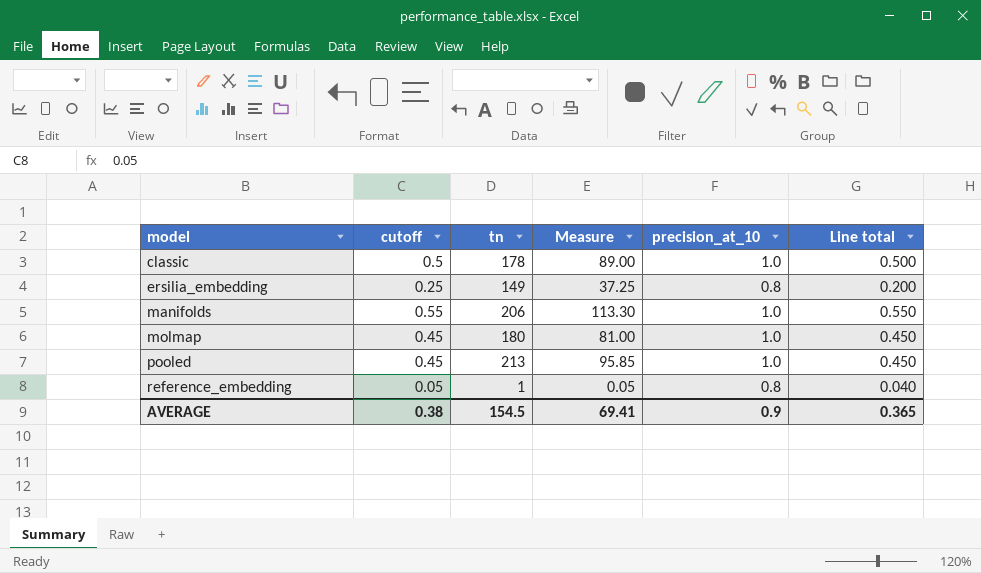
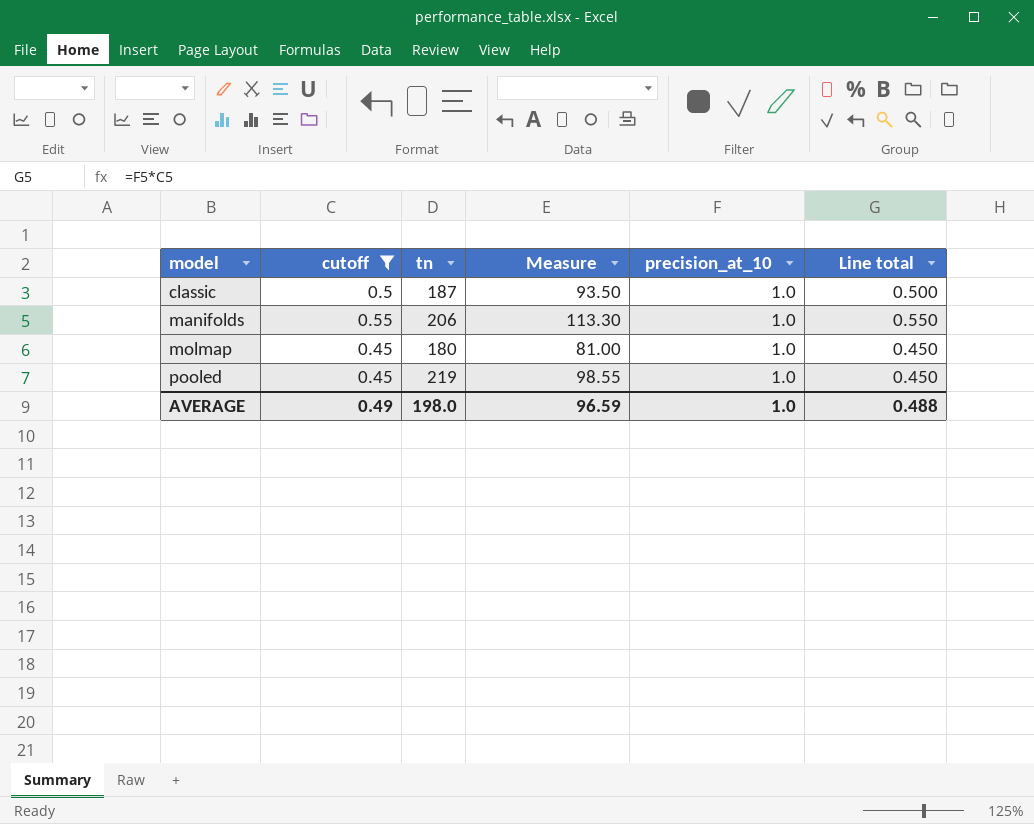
filter: none -> cutoff >= 0.45
classic | tn: 178 -> 187
classic | Measure: 89.00 -> 93.50
pooled | tn: 213 -> 219
pooled | Measure: 95.85 -> 98.55
AVERAGE | cutoff: 0.38 -> 0.49
AVERAGE | tn: 154.5 -> 198.0
AVERAGE | Measure: 69.41 -> 96.59
AVERAGE | precision_at_10: 0.9 -> 1.0
AVERAGE | Line total: 0.365 -> 0.488

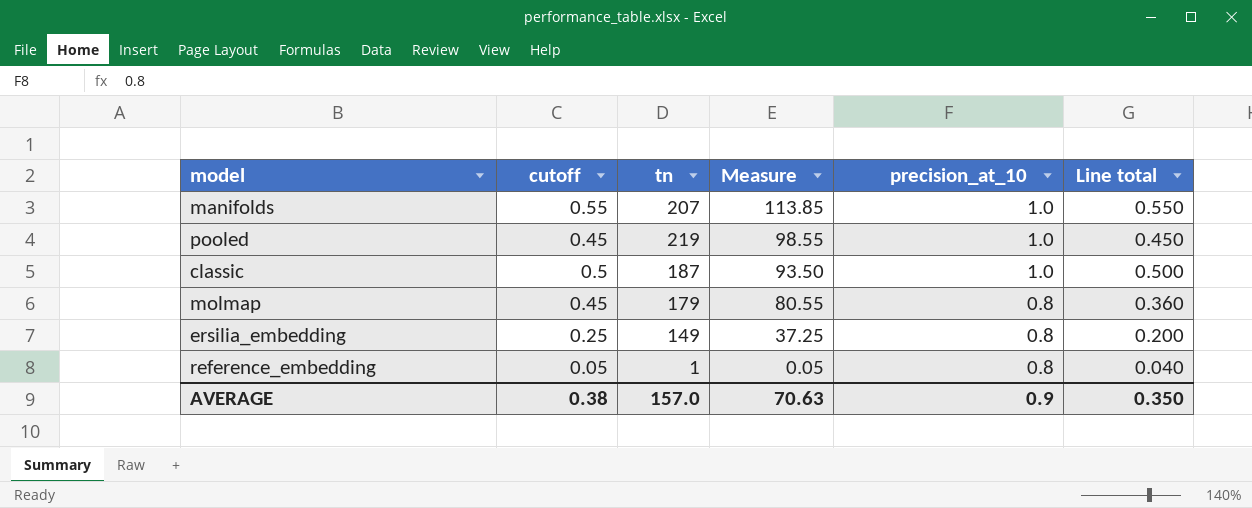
filter: cutoff >= 0.45 -> none
row order: model ascending -> Measure descending
manifolds | tn: 206 -> 207
manifolds | Measure: 113.30 -> 113.85
molmap | tn: 180 -> 179
molmap | Measure: 81.00 -> 80.55
molmap | precision_at_10: 1.0 -> 0.8
molmap | Line total: 0.450 -> 0.360
AVERAGE | cutoff: 0.49 -> 0.38
AVERAGE | tn: 198.0 -> 157.0
AVERAGE | Measure: 96.59 -> 70.63
AVERAGE | precision_at_10: 1.0 -> 0.9
AVERAGE | Line total: 0.488 -> 0.350

